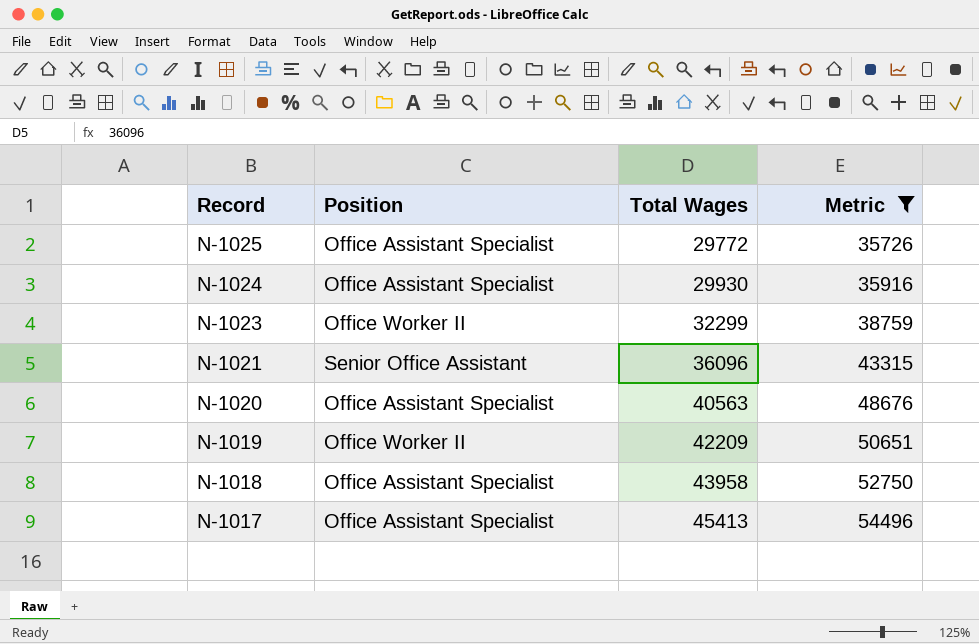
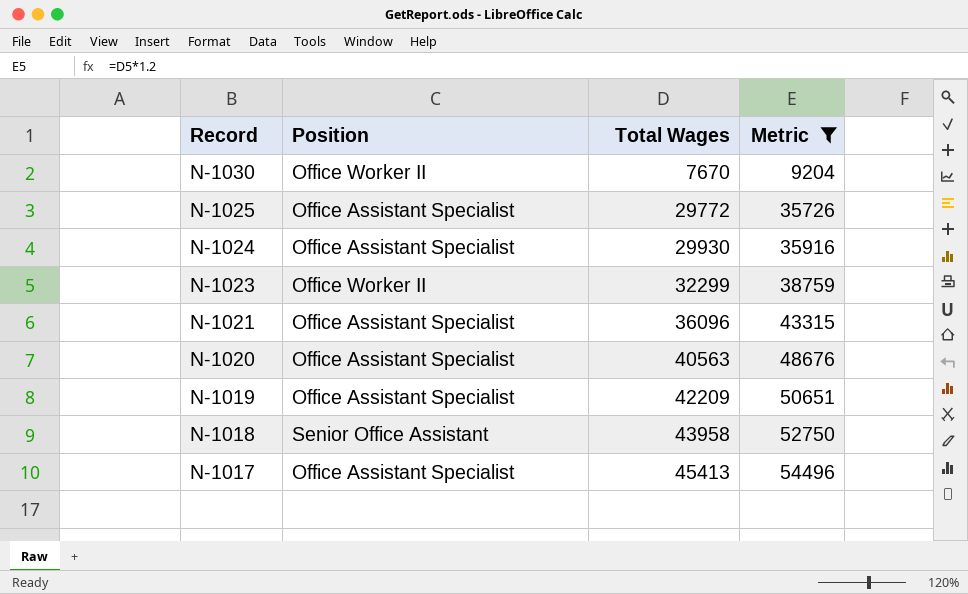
row N-1030: none -> Office Worker II | 7670 | 9204
N-1021 | Position: Senior Office Assistant -> Office Assistant Specialist
N-1019 | Position: Office Worker II -> Office Assistant Specialist
N-1018 | Position: Office Assistant Specialist -> Senior Office Assistant

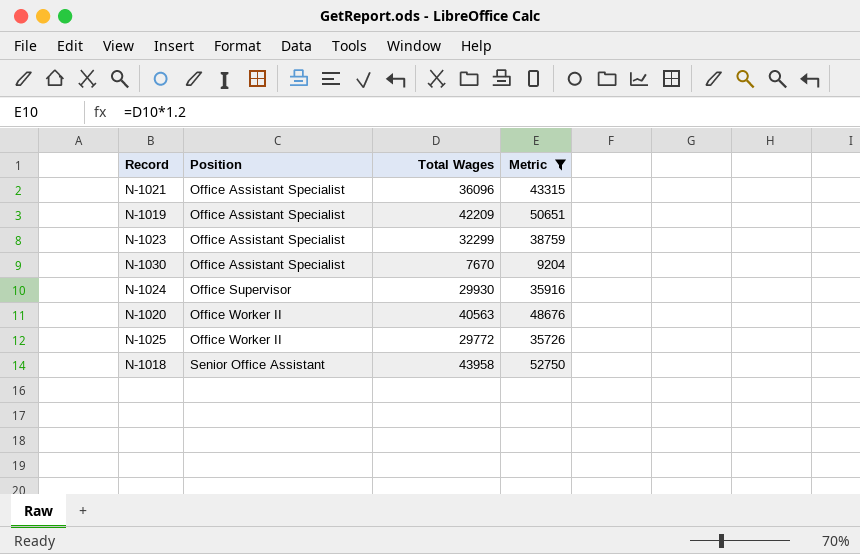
row order: Record descending -> Position ascending
row N-1017: Office Assistant Specialist | 45413 | 54496 -> none
N-1023 | Position: Office Worker II -> Office Assistant Specialist
N-1030 | Position: Office Worker II -> Office Assistant Specialist
N-1024 | Position: Office Assistant Specialist -> Office Supervisor
N-1020 | Position: Office Assistant Specialist -> Office Worker II
N-1025 | Position: Office Assistant Specialist -> Office Worker II

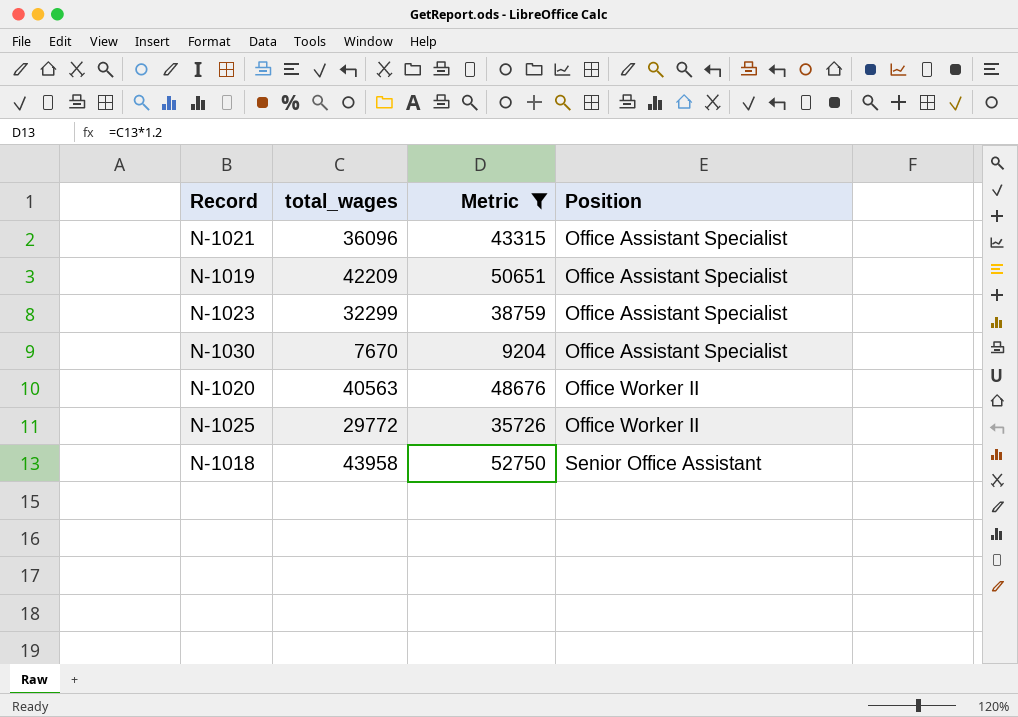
column name: Total Wages -> total_wages
column Position | position: 2 -> 4
row N-1024: Office Supervisor | 29930 | 35916 -> none

